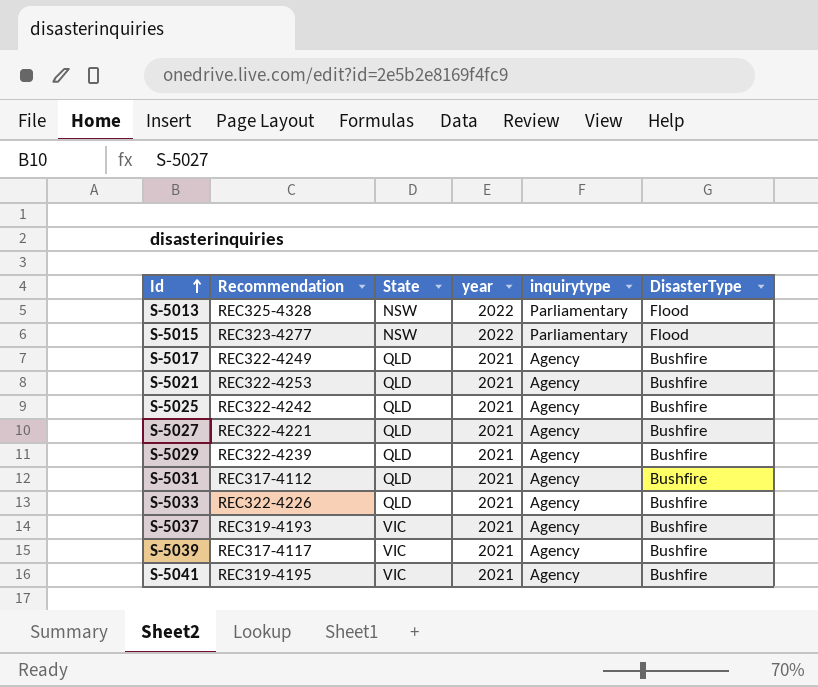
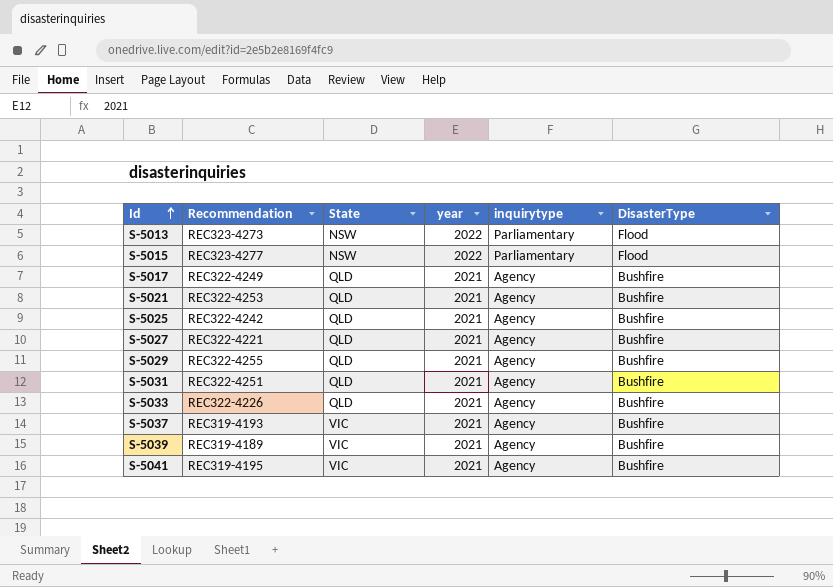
S-5013 | Recommendation: REC325-4328 -> REC323-4273
S-5029 | Recommendation: REC322-4239 -> REC322-4255
S-5031 | Recommendation: REC317-4112 -> REC322-4251
S-5039 | Recommendation: REC317-4117 -> REC319-4189

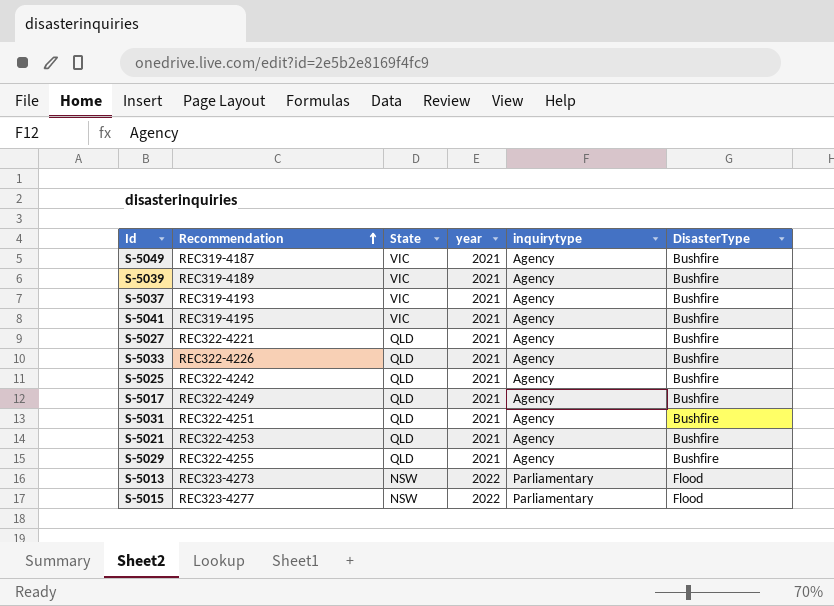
row order: Id ascending -> Recommendation ascending
row S-5049: none -> REC319-4187 | VIC | 2021 | Agency | Bushfire

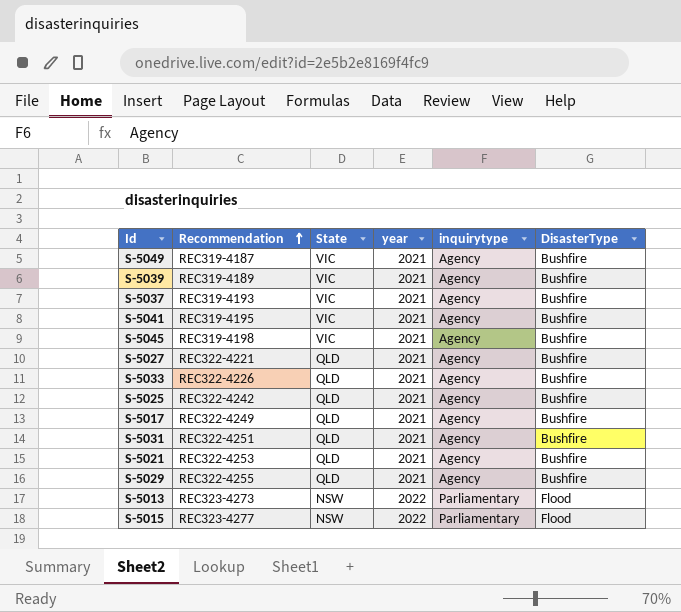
row S-5045: none -> REC319-4198 | VIC | 2021 | Agency | Bushfire

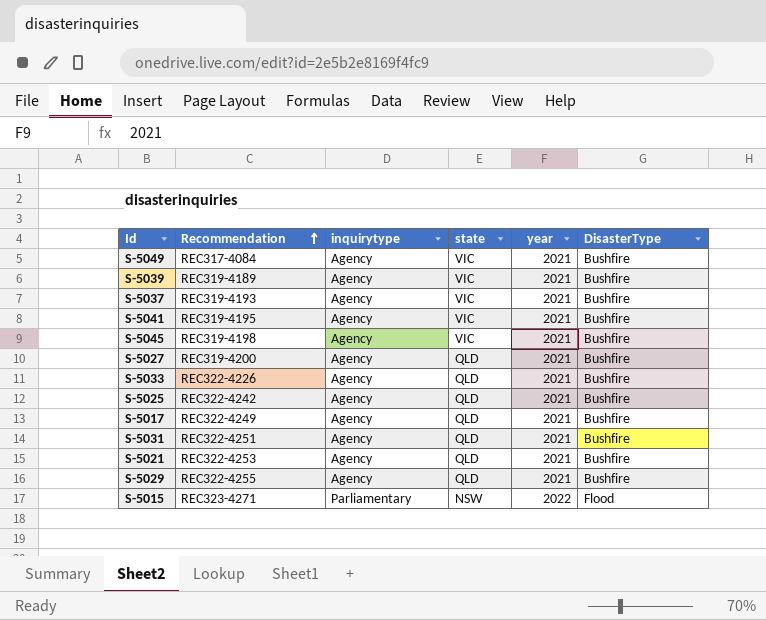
column inquirytype | position: 5 -> 3
column name: State -> state
row S-5013: REC323-4273 | NSW | 2022 | Parliamentary | Flood -> none
S-5049 | Recommendation: REC319-4187 -> REC317-4084
S-5027 | Recommendation: REC322-4221 -> REC319-4200
S-5015 | Recommendation: REC323-4277 -> REC323-4271

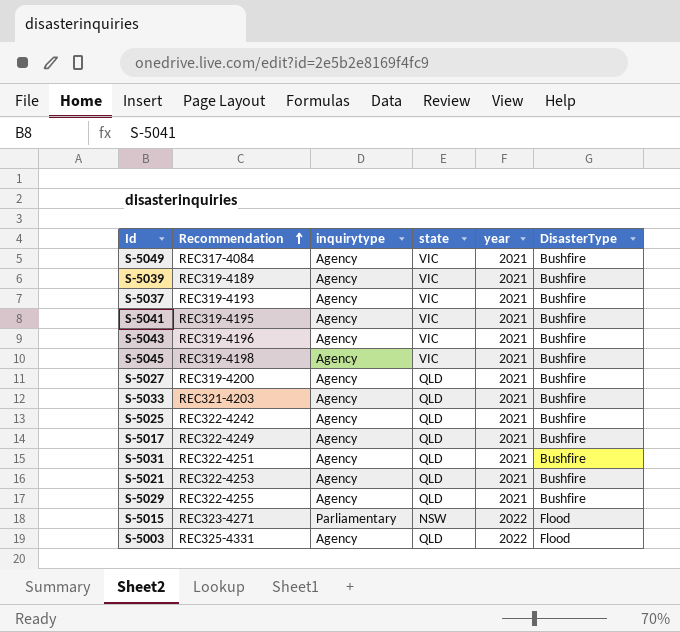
row S-5043: none -> REC319-4196 | Agency | VIC | 2021 | Bushfire
S-5033 | Recommendation: REC322-4226 -> REC321-4203
row S-5003: none -> REC325-4331 | Agency | QLD | 2022 | Flood

